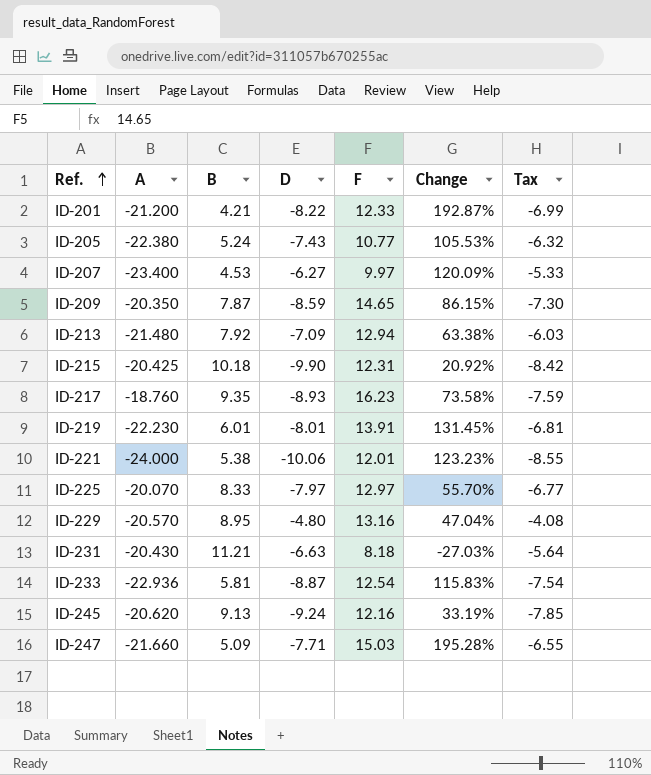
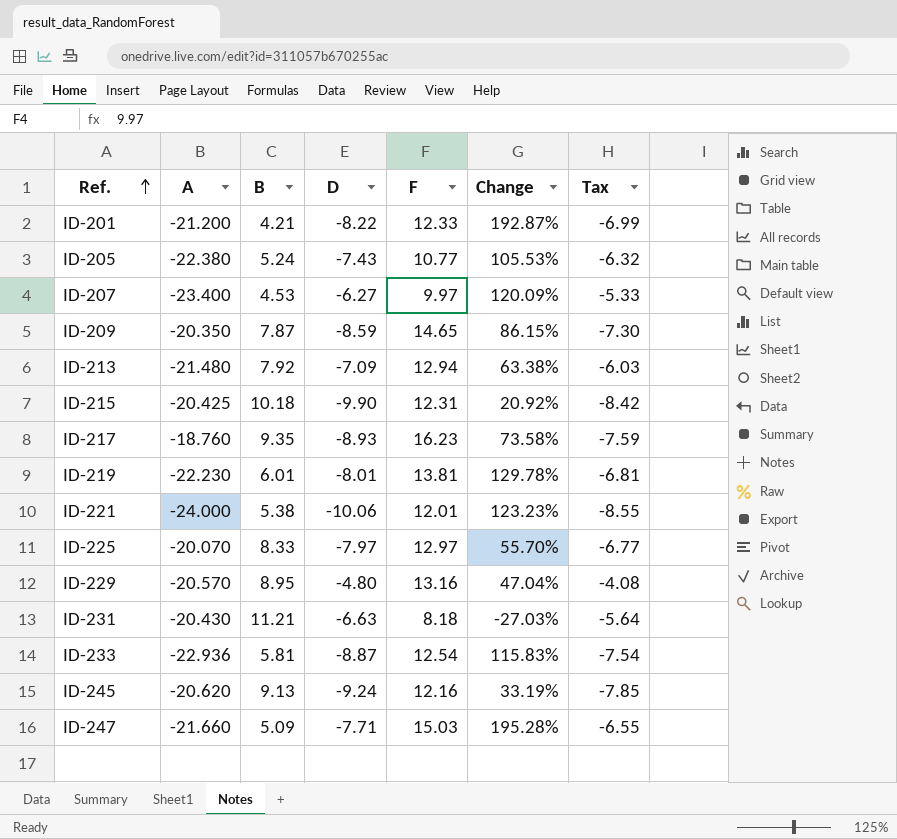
ID-219 | F: 13.91 -> 13.81
ID-219 | Change: 131.45% -> 129.78%

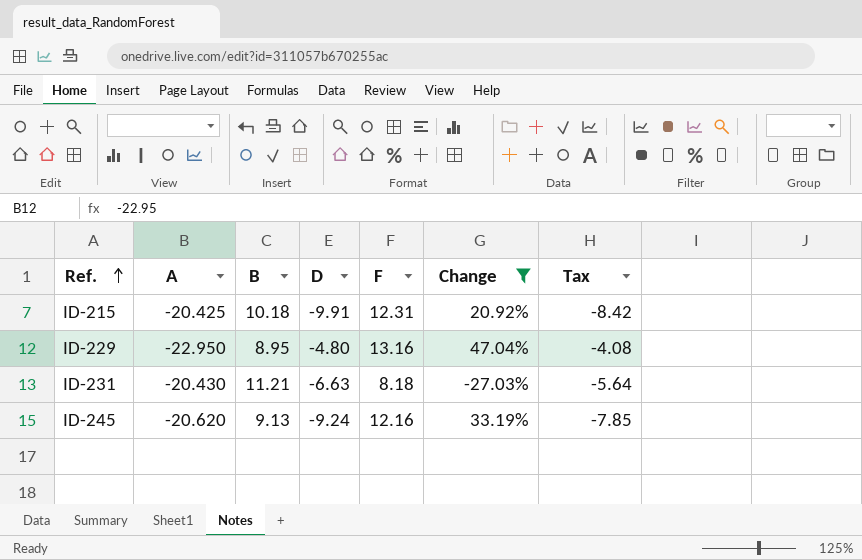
filter: none -> Change <= 47.04%
ID-215 | D: -9.90 -> -9.91
ID-229 | A: -20.570 -> -22.950

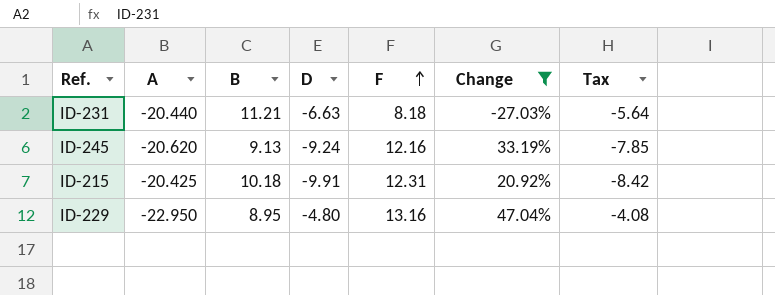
row order: Ref. ascending -> F ascending
ID-231 | A: -20.430 -> -20.440

